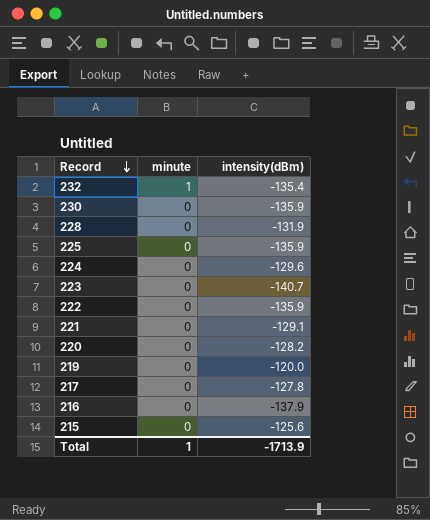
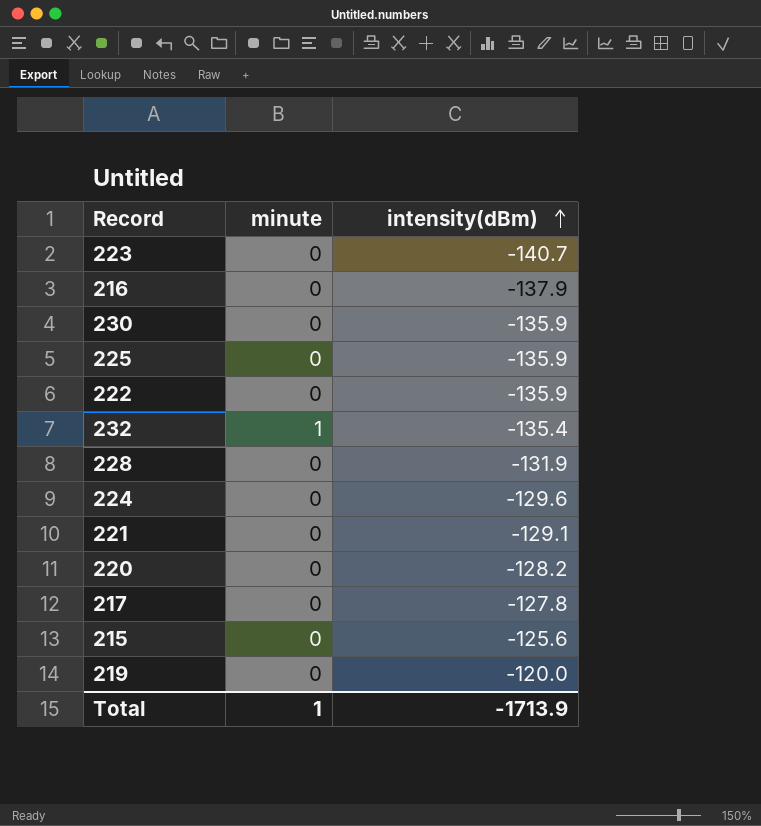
row order: Record descending -> intensity(dBm) ascending

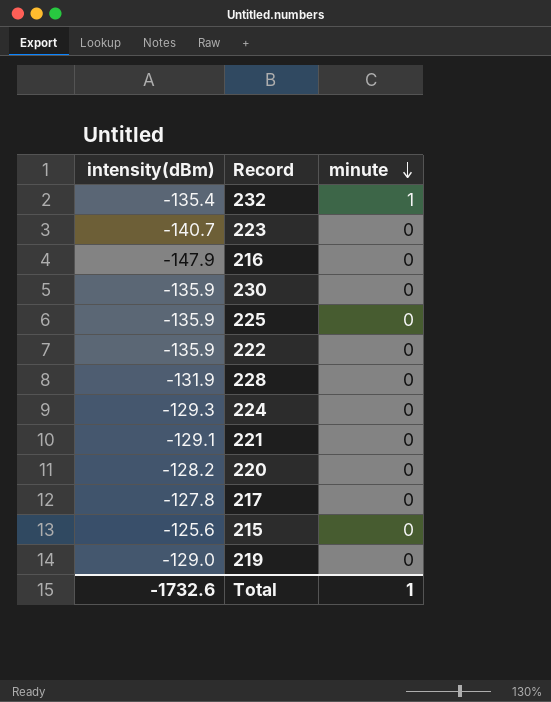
row order: intensity(dBm) ascending -> minute descending
column intensity(dBm) | position: 3 -> 1
216 | intensity(dBm): -137.9 -> -147.9
224 | intensity(dBm): -129.6 -> -129.3
219 | intensity(dBm): -120.0 -> -129.0
Total | intensity(dBm): -1713.9 -> -1732.6

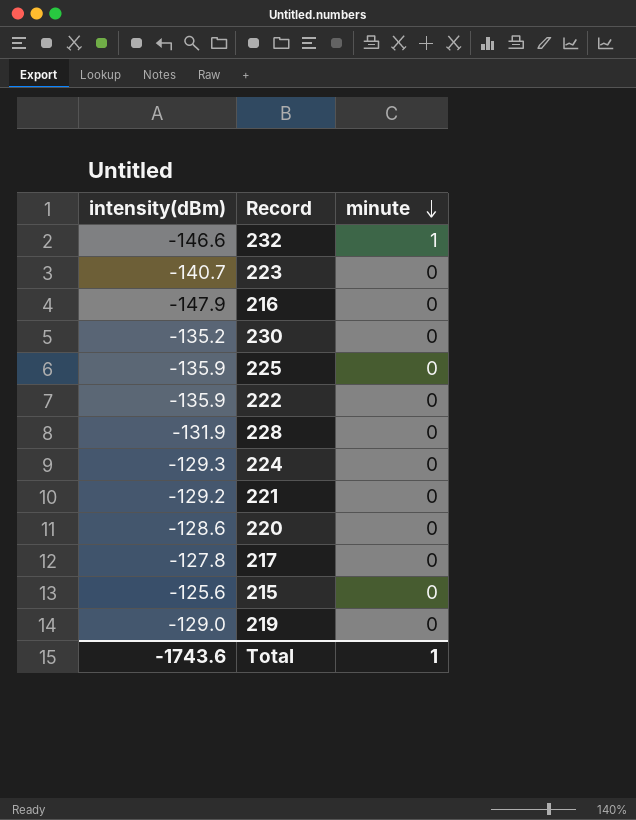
232 | intensity(dBm): -135.4 -> -146.6
230 | intensity(dBm): -135.9 -> -135.2
221 | intensity(dBm): -129.1 -> -129.2
220 | intensity(dBm): -128.2 -> -128.6
Total | intensity(dBm): -1732.6 -> -1743.6

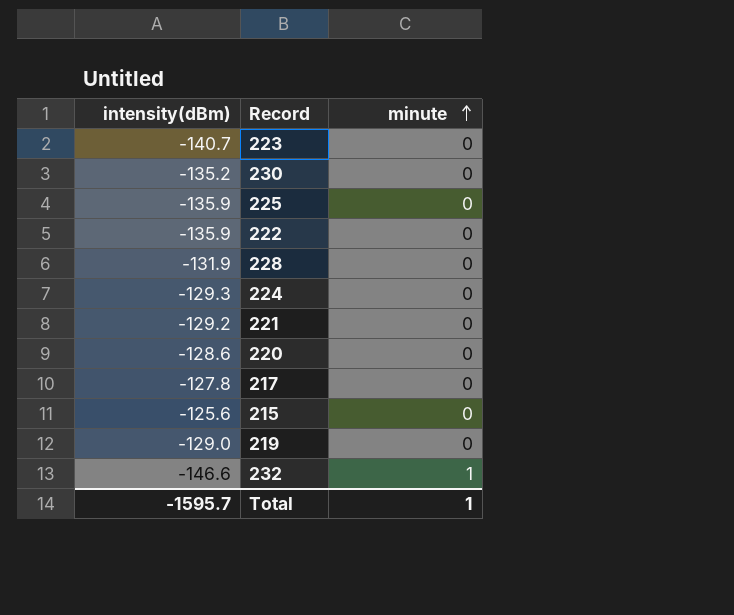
row order: minute descending -> minute ascending
row 216: -147.9 | 0 -> none
Total | intensity(dBm): -1743.6 -> -1595.7

